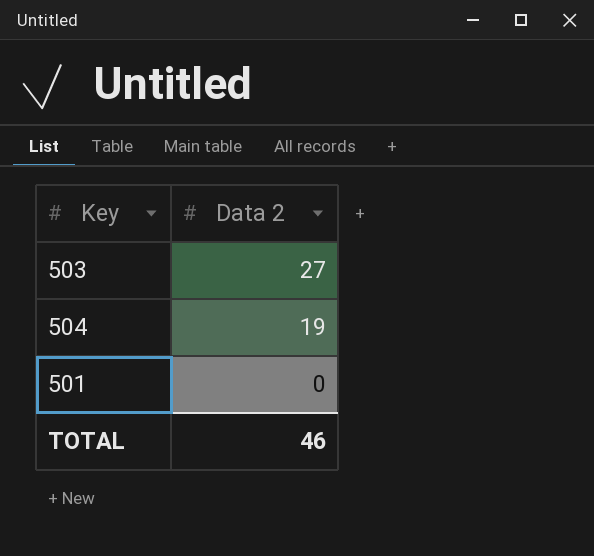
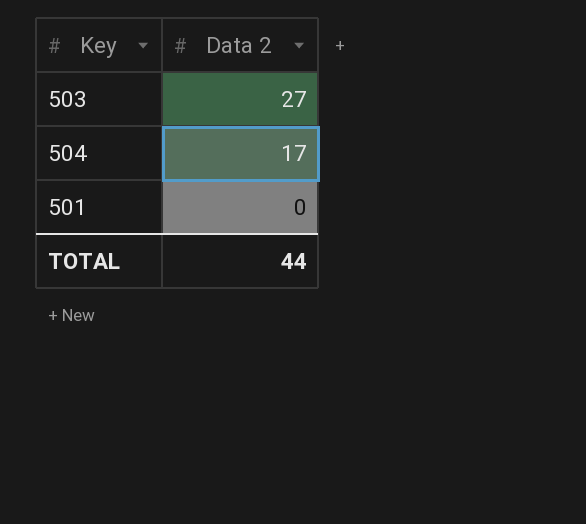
504 | Data 2: 19 -> 17
TOTAL | Data 2: 46 -> 44

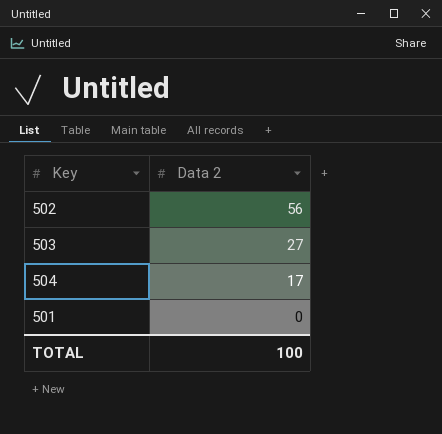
row 502: none -> 56
TOTAL | Data 2: 44 -> 100

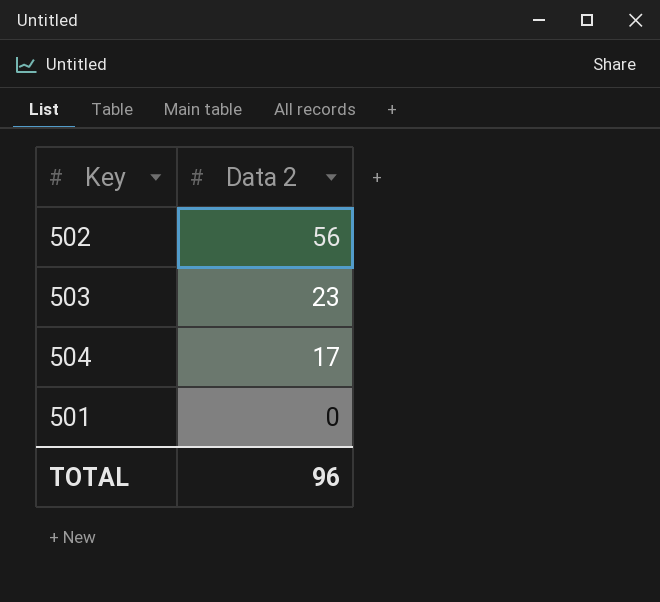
503 | Data 2: 27 -> 23
TOTAL | Data 2: 100 -> 96

